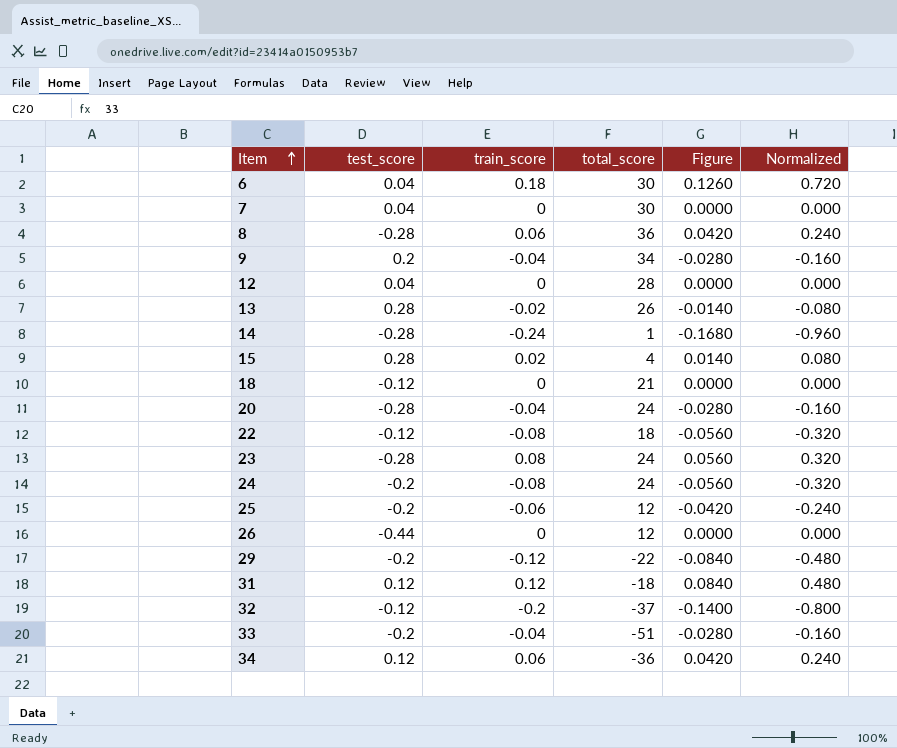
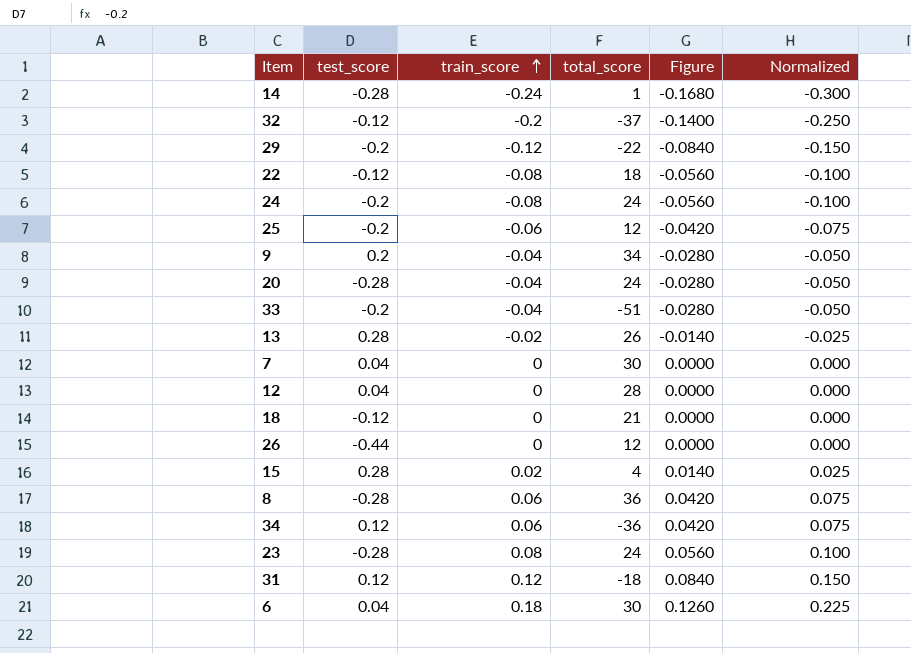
row order: Item ascending -> train_score ascending
column Normalized | formula: [train_score] * 4 -> [train_score] * 1.25

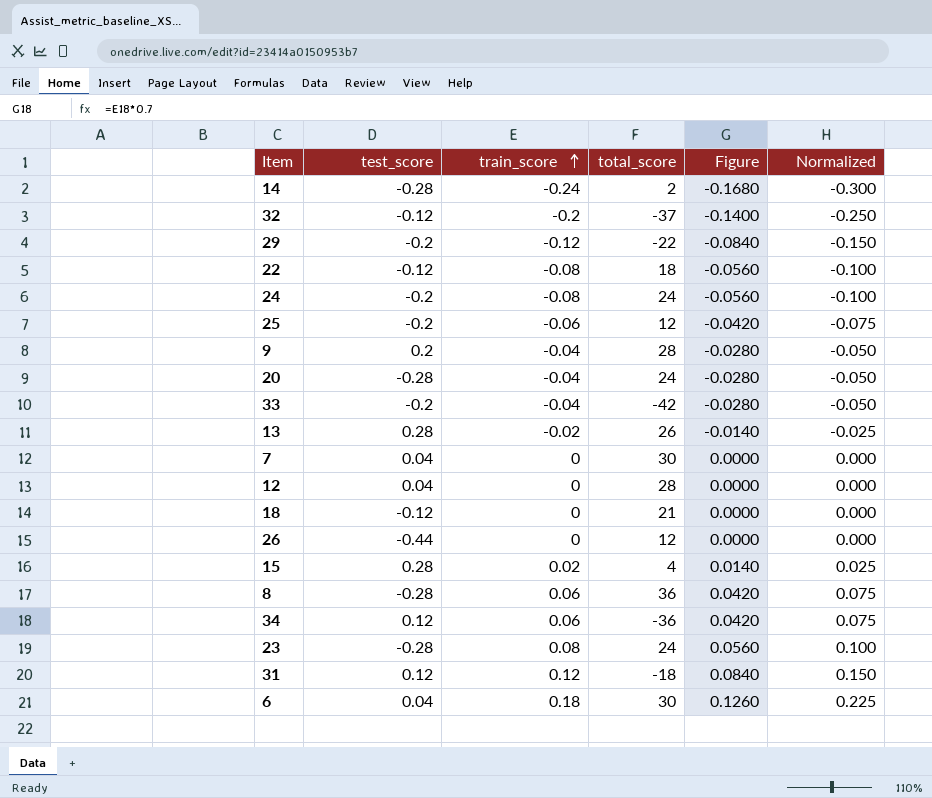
14 | total_score: 1 -> 2
9 | total_score: 34 -> 28
33 | total_score: -51 -> -42

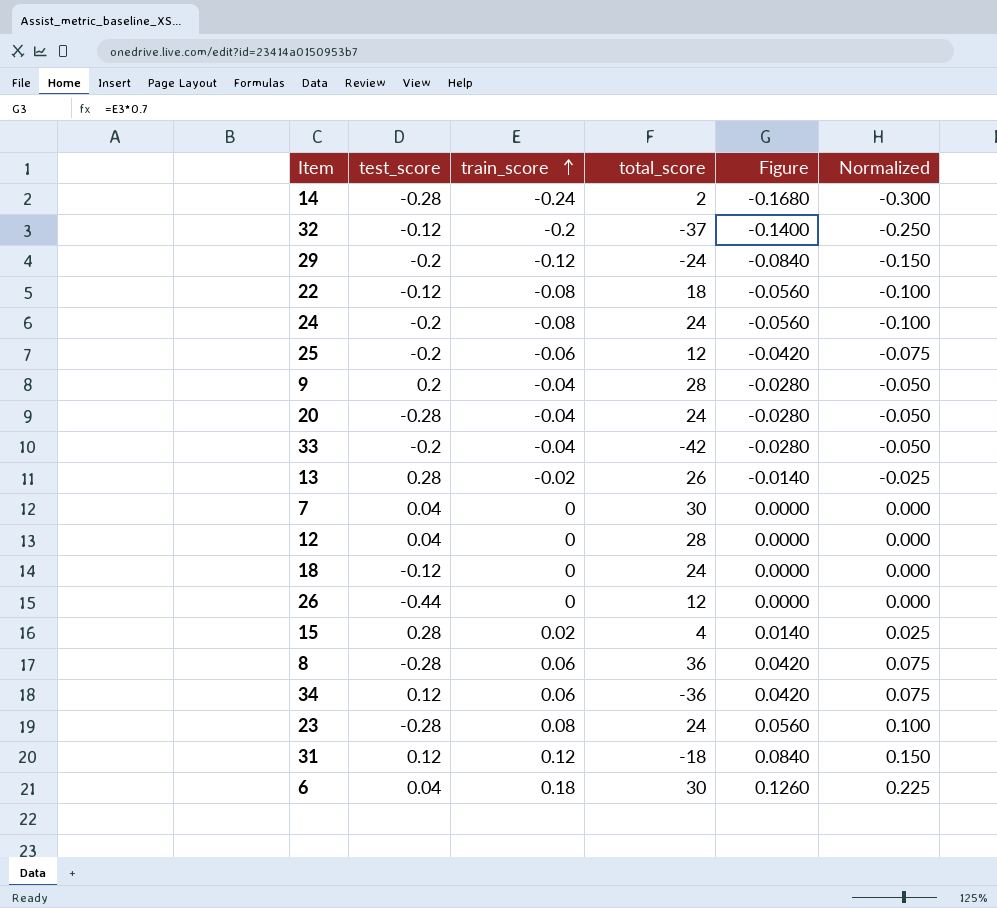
29 | total_score: -22 -> -24
18 | total_score: 21 -> 24

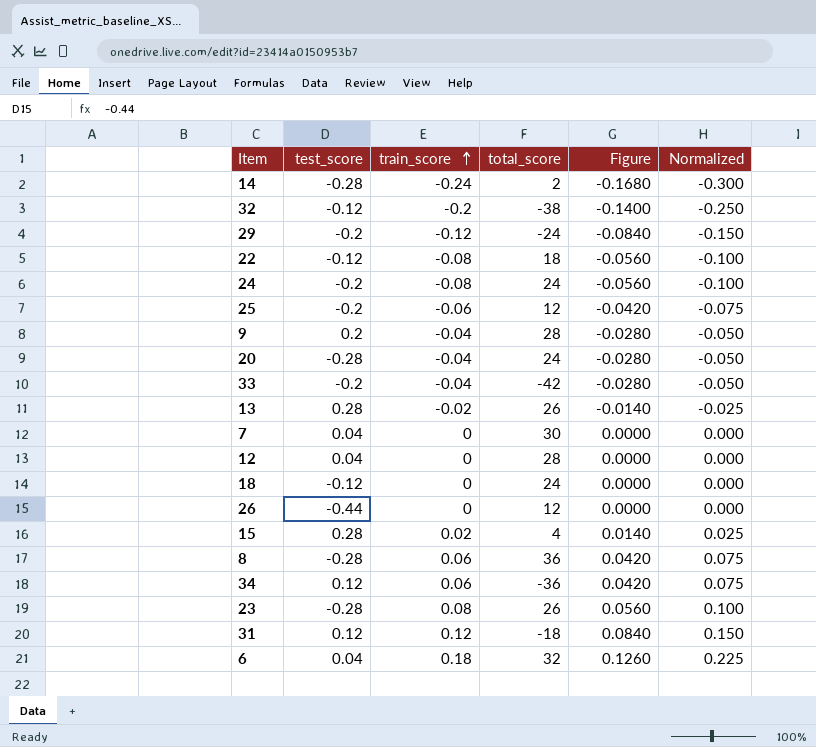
32 | total_score: -37 -> -38
23 | total_score: 24 -> 26
6 | total_score: 30 -> 32

